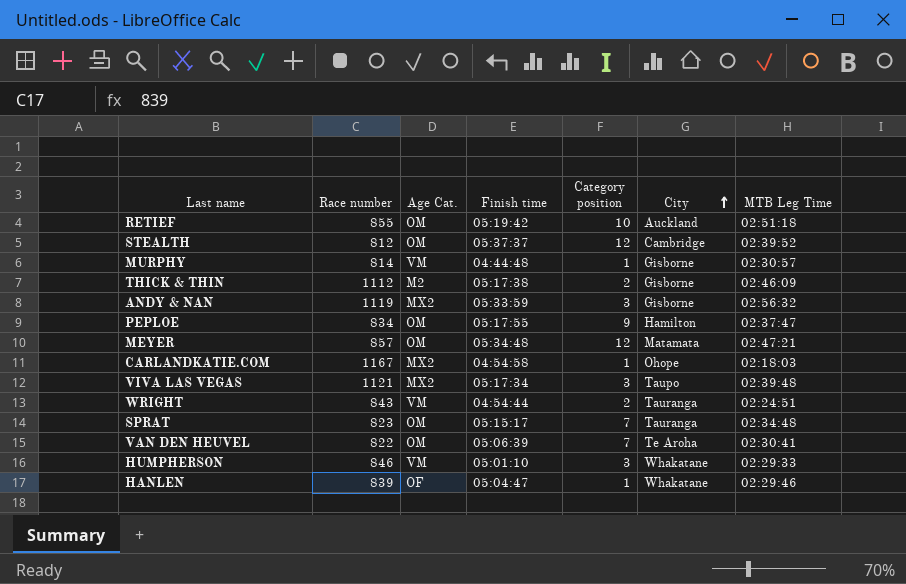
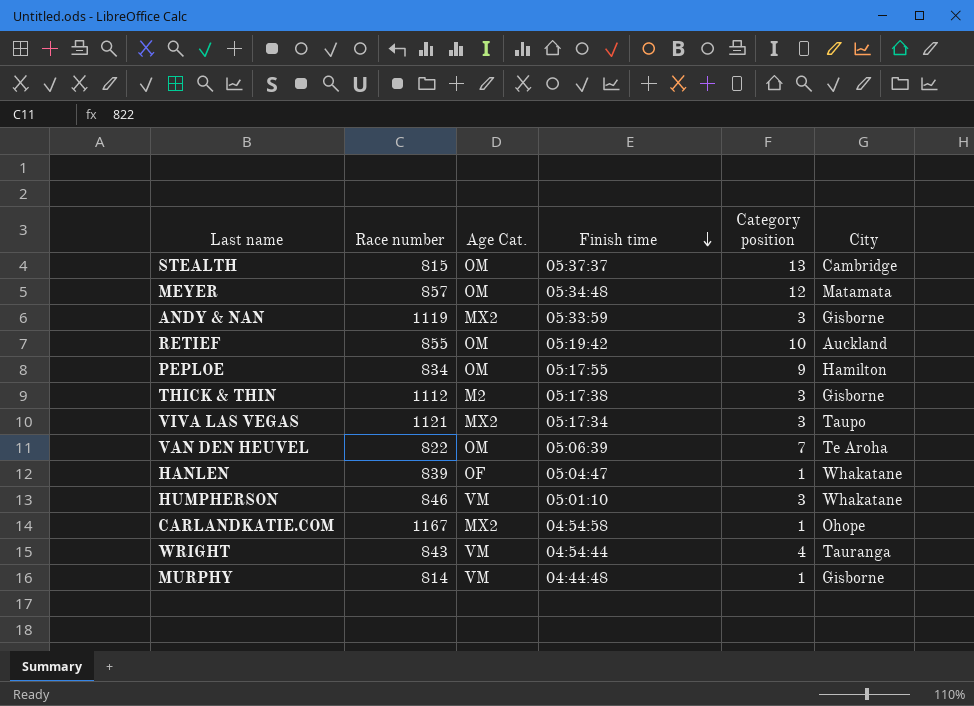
row order: City ascending -> Finish time descending
column MTB Leg Time | position: 7 -> none
row SPRAT: 823 | OM | 05:15:17 | 7 | Tauranga | 02:34:48 -> none
STEALTH | Race number: 812 -> 815
STEALTH | Category position: 12 -> 13
THICK & THIN | Category position: 2 -> 3
WRIGHT | Category position: 2 -> 4

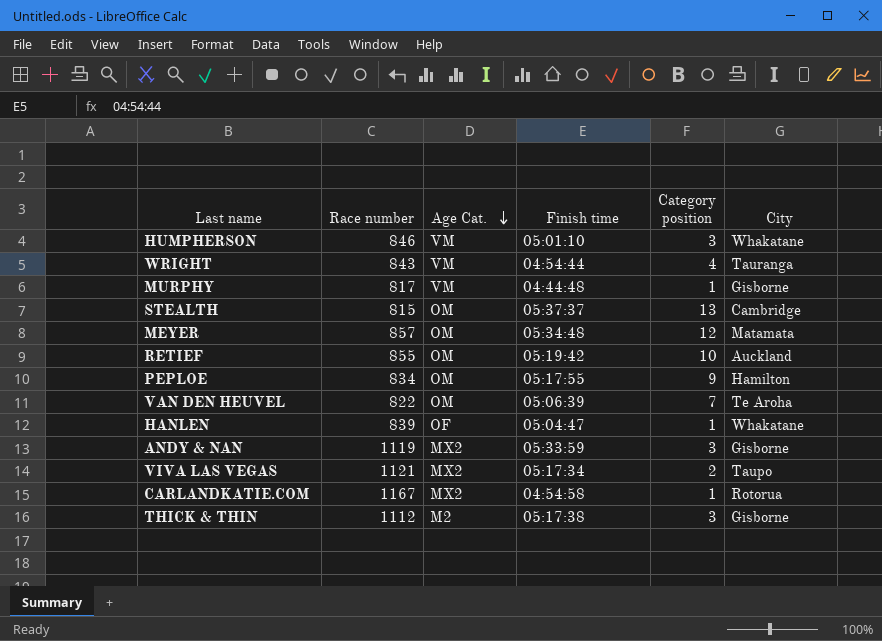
row order: Finish time descending -> Age Cat. descending
MURPHY | Race number: 814 -> 817
VIVA LAS VEGAS | Category position: 3 -> 2
CARLANDKATIE.COM | City: Ohope -> Rotorua

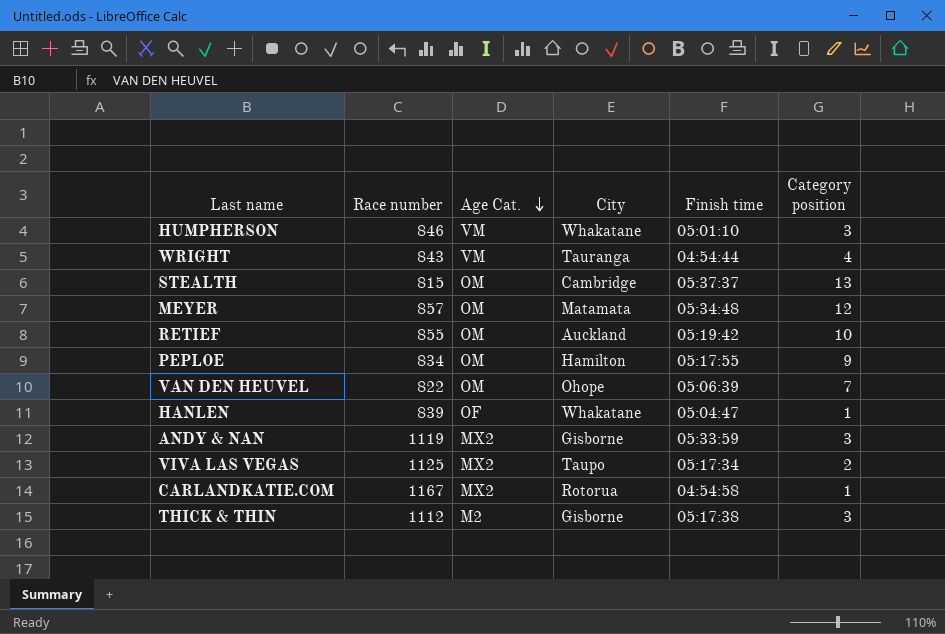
column City | position: 6 -> 4
row MURPHY: 817 | VM | 04:44:48 | 1 | Gisborne -> none
VAN DEN HEUVEL | City: Te Aroha -> Ohope
VIVA LAS VEGAS | Race number: 1121 -> 1125

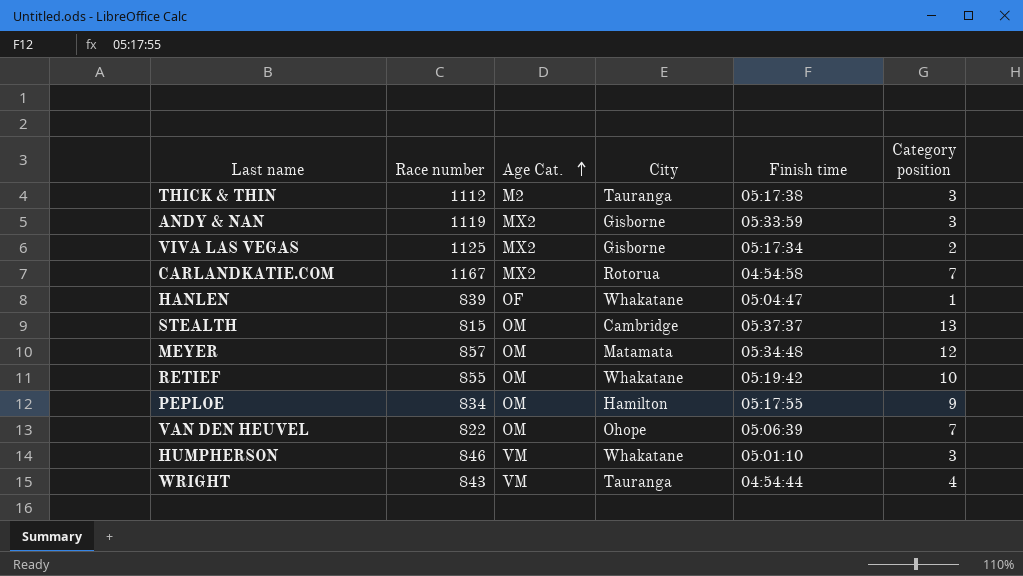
row order: Age Cat. descending -> Age Cat. ascending
THICK & THIN | City: Gisborne -> Tauranga
VIVA LAS VEGAS | City: Taupo -> Gisborne
CARLANDKATIE.COM | Category position: 1 -> 7
RETIEF | City: Auckland -> Whakatane

